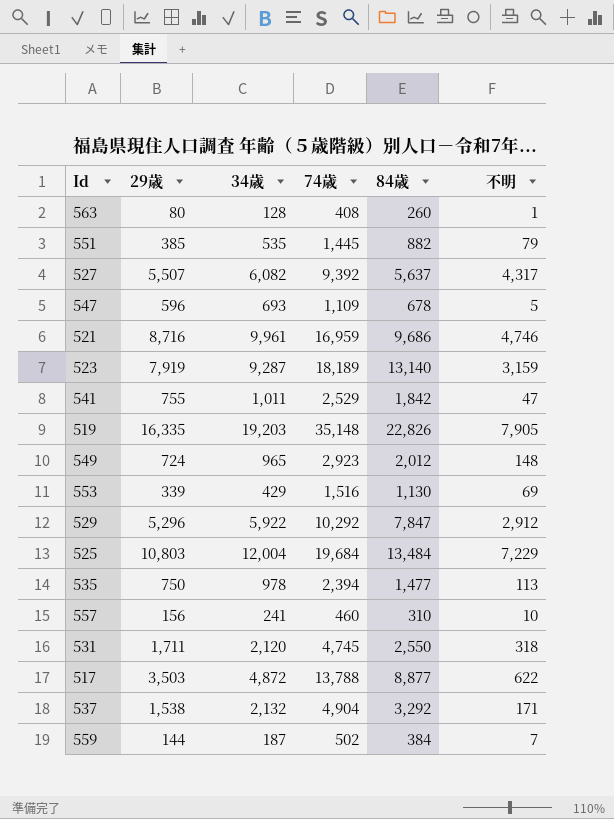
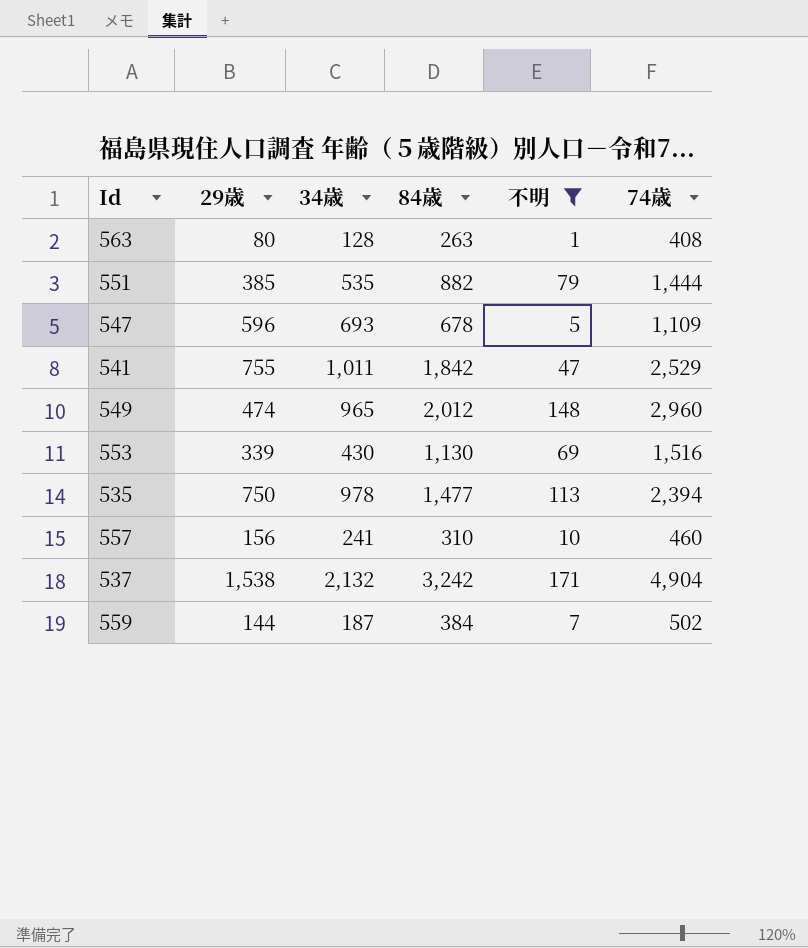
filter: none -> 不明 <= 171
column 74歳 | position: 4 -> 6
563 | 84歳: 260 -> 263
551 | 74歳: 1,445 -> 1,444
549 | 29歳: 724 -> 474
549 | 74歳: 2,923 -> 2,960
553 | 34歳: 429 -> 430
537 | 84歳: 3,292 -> 3,242

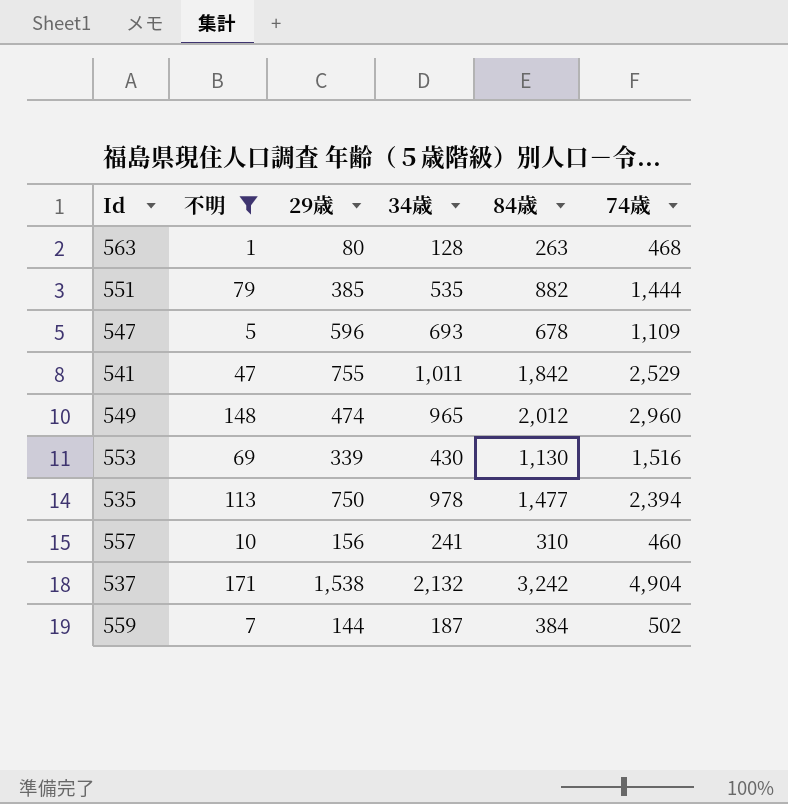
column 不明 | position: 5 -> 2
563 | 74歳: 408 -> 468

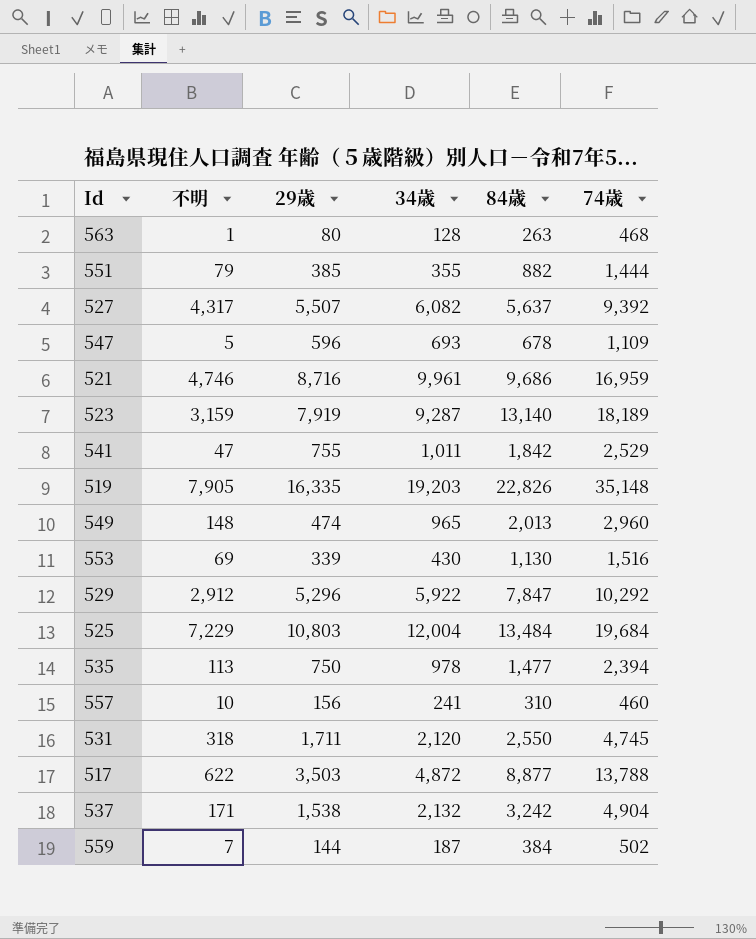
filter: 不明 <= 171 -> none
551 | 34歳: 535 -> 355
549 | 84歳: 2,012 -> 2,013

